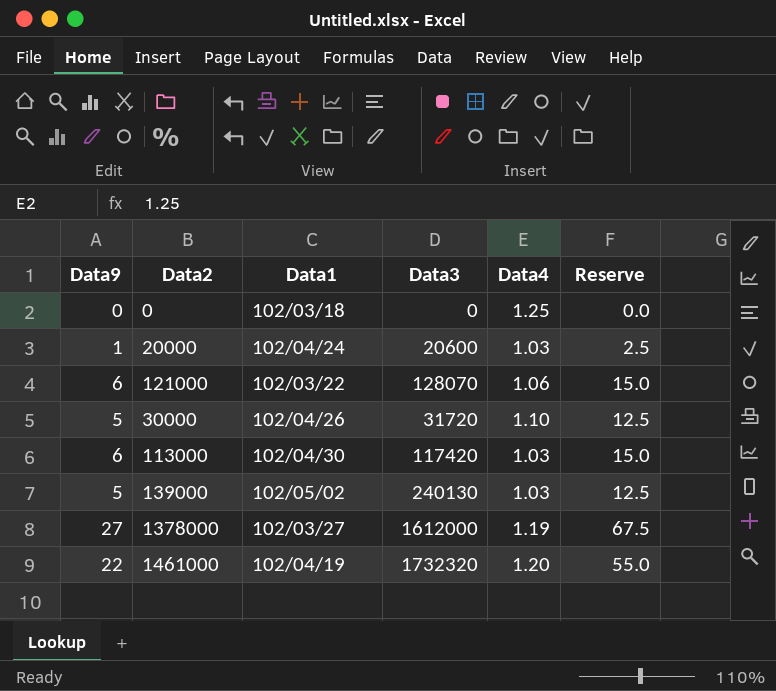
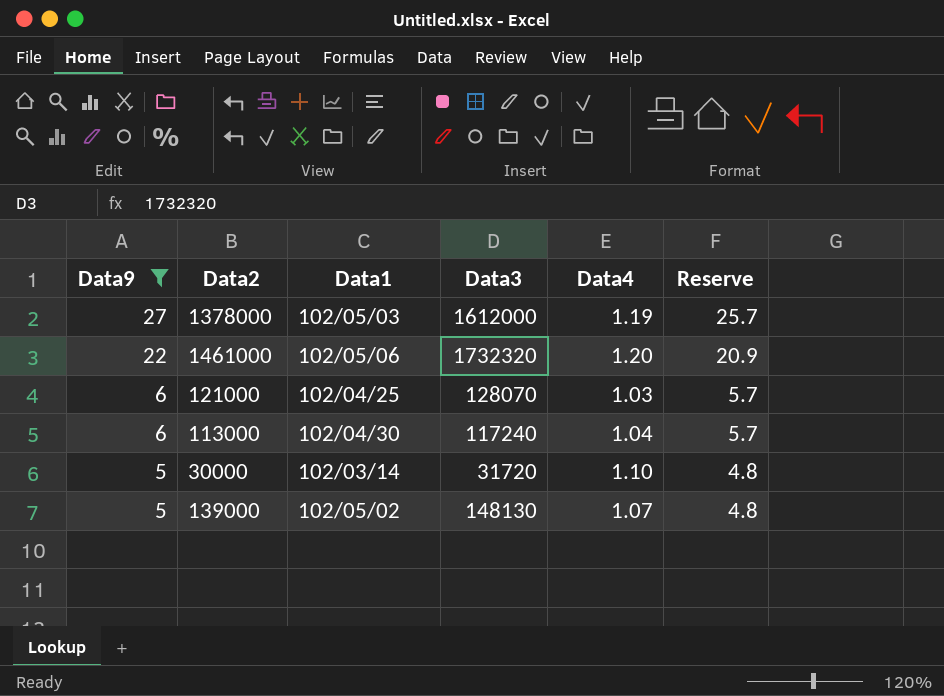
filter: none -> Data9 >= 5
row order: none -> Data9 descending
column Reserve | formula: [Data9] * 2.5 -> [Data9] * 0.95
1378000 | Data1: 102/03/27 -> 102/05/03
1461000 | Data1: 102/04/19 -> 102/05/06
121000 | Data1: 102/03/22 -> 102/04/25
121000 | Data4: 1.06 -> 1.03
113000 | Data3: 117420 -> 117240
113000 | Data4: 1.03 -> 1.04
30000 | Data1: 102/04/26 -> 102/03/14
139000 | Data3: 240130 -> 148130
139000 | Data4: 1.03 -> 1.07

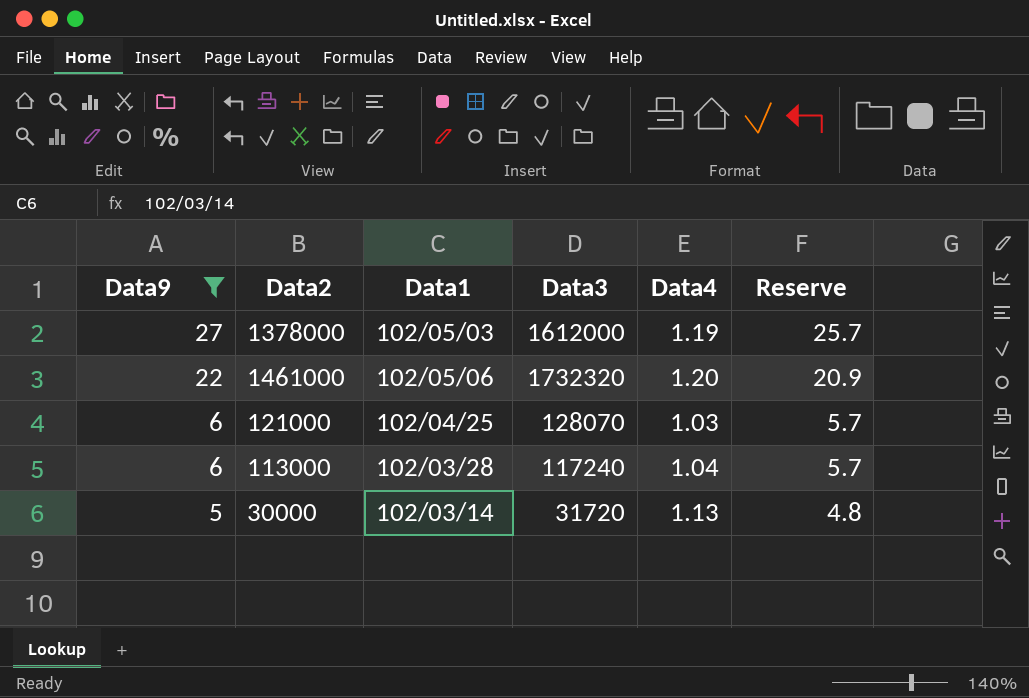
row 139000: 5 | 102/05/02 | 148130 | 1.07 | 4.8 -> none
113000 | Data1: 102/04/30 -> 102/03/28
30000 | Data4: 1.10 -> 1.13

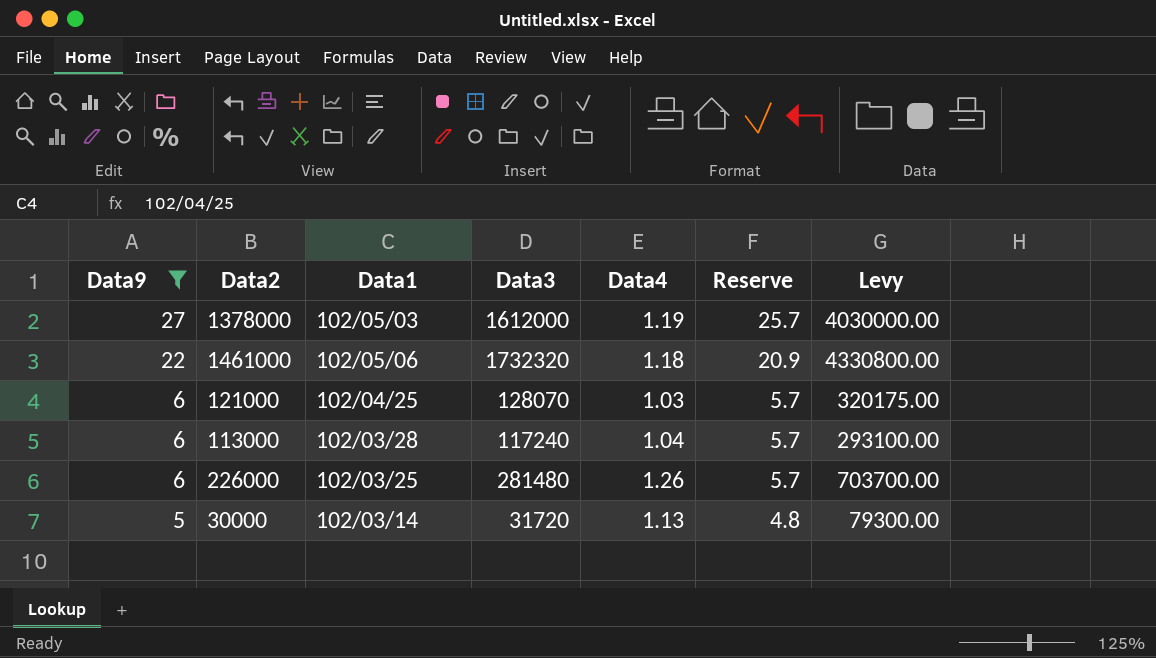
column Levy | formula: none -> [Data3] * 2.5
1461000 | Data4: 1.20 -> 1.18
row 226000: none -> 6 | 102/03/25 | 281480 | 1.26 | 5.7 | 703700.00

